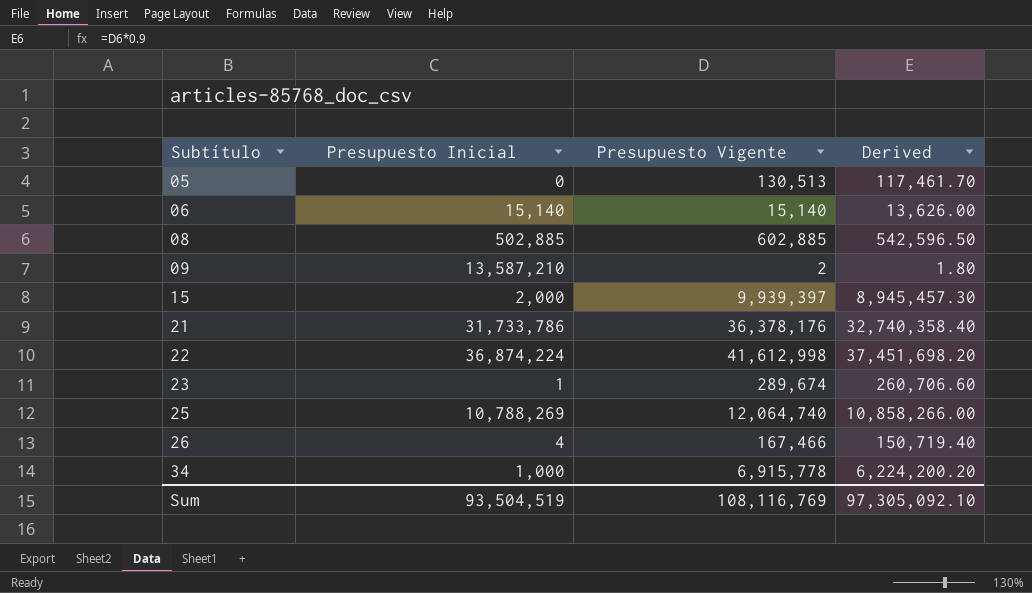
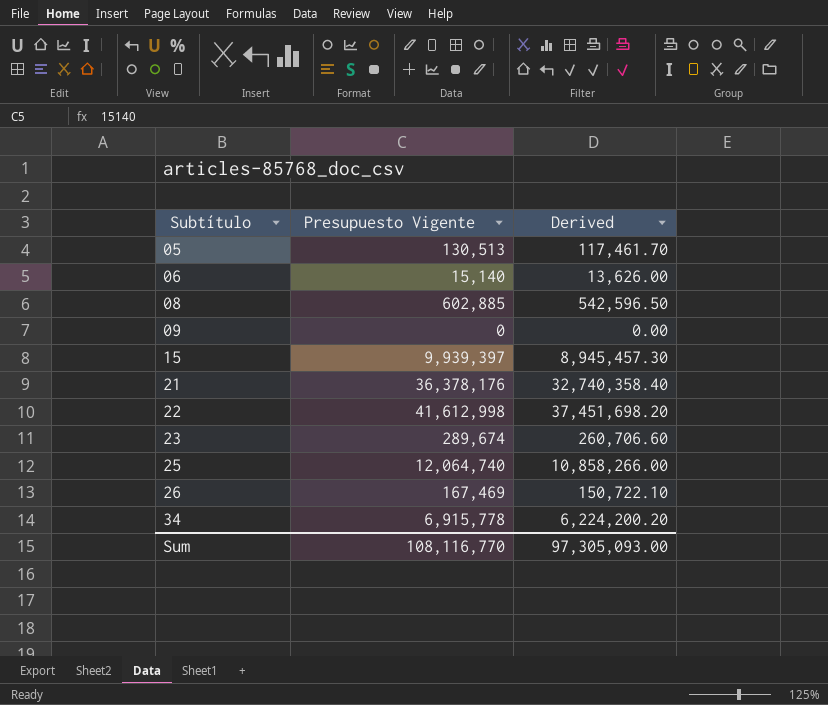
column Presupuesto Inicial | position: 2 -> none
09 | Presupuesto Vigente: 2 -> 0
09 | Derived: 1.80 -> 0.00
26 | Presupuesto Vigente: 167,466 -> 167,469
26 | Derived: 150,719.40 -> 150,722.10
Sum | Presupuesto Vigente: 108,116,769 -> 108,116,770
Sum | Derived: 97,305,092.10 -> 97,305,093.00

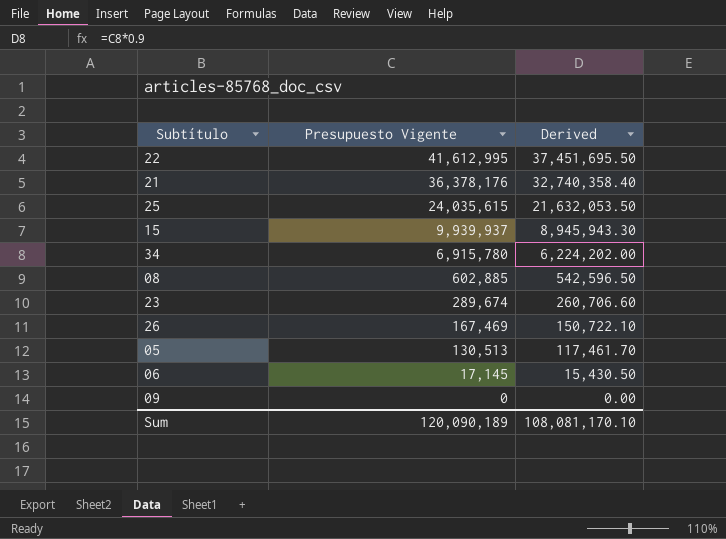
row order: Subtítulo ascending -> Presupuesto Vigente descending
22 | Presupuesto Vigente: 41,612,998 -> 41,612,995
22 | Derived: 37,451,698.20 -> 37,451,695.50
25 | Presupuesto Vigente: 12,064,740 -> 24,035,615
25 | Derived: 10,858,266.00 -> 21,632,053.50
15 | Presupuesto Vigente: 9,939,397 -> 9,939,937
15 | Derived: 8,945,457.30 -> 8,945,943.30
34 | Presupuesto Vigente: 6,915,778 -> 6,915,780
34 | Derived: 6,224,200.20 -> 6,224,202.00
06 | Presupuesto Vigente: 15,140 -> 17,145
06 | Derived: 13,626.00 -> 15,430.50
Sum | Presupuesto Vigente: 108,116,770 -> 120,090,189
Sum | Derived: 97,305,093.00 -> 108,081,170.10

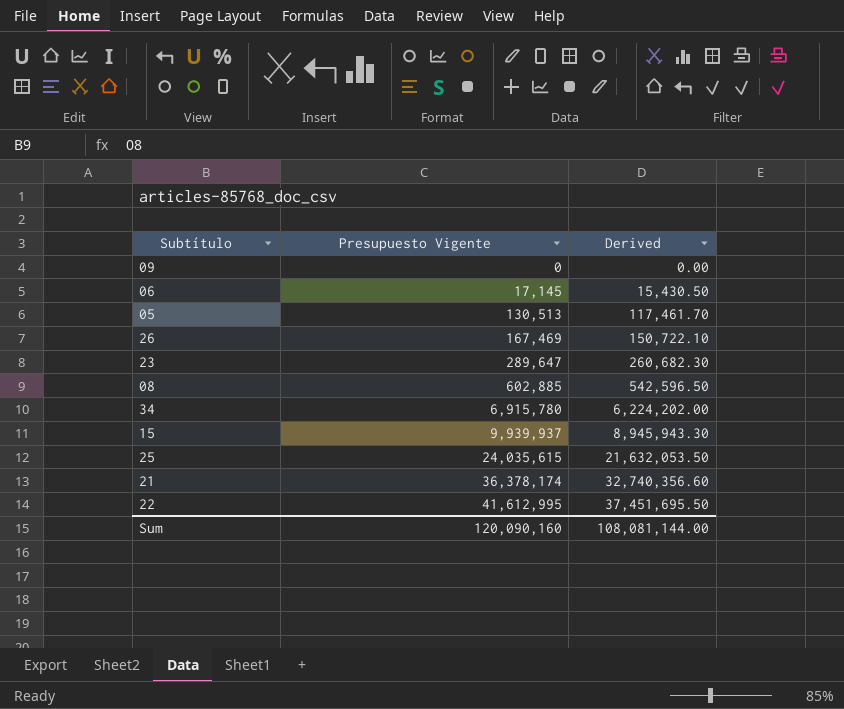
row order: Presupuesto Vigente descending -> Presupuesto Vigente ascending
23 | Presupuesto Vigente: 289,674 -> 289,647
23 | Derived: 260,706.60 -> 260,682.30
21 | Presupuesto Vigente: 36,378,176 -> 36,378,174
21 | Derived: 32,740,358.40 -> 32,740,356.60
Sum | Presupuesto Vigente: 120,090,189 -> 120,090,160
Sum | Derived: 108,081,170.10 -> 108,081,144.00

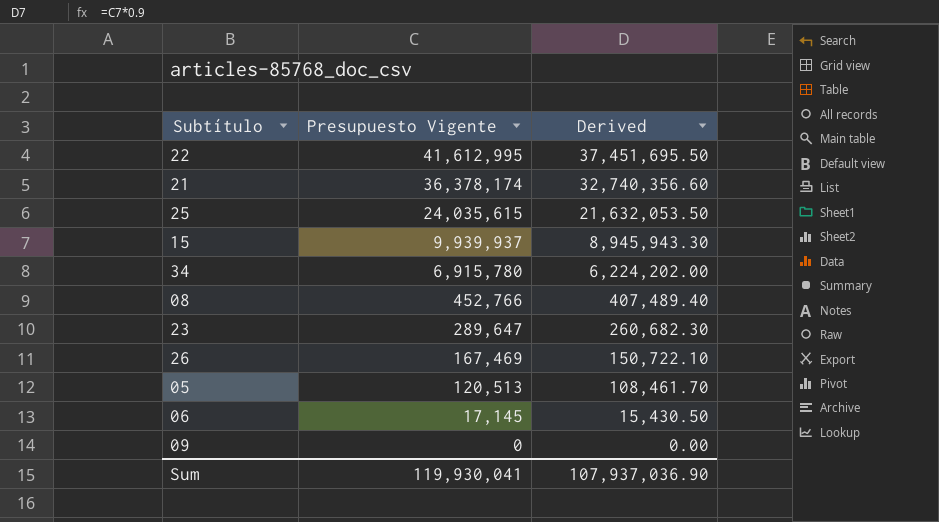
row order: Presupuesto Vigente ascending -> Presupuesto Vigente descending
08 | Presupuesto Vigente: 602,885 -> 452,766
08 | Derived: 542,596.50 -> 407,489.40
05 | Presupuesto Vigente: 130,513 -> 120,513
05 | Derived: 117,461.70 -> 108,461.70
Sum | Presupuesto Vigente: 120,090,160 -> 119,930,041
Sum | Derived: 108,081,144.00 -> 107,937,036.90

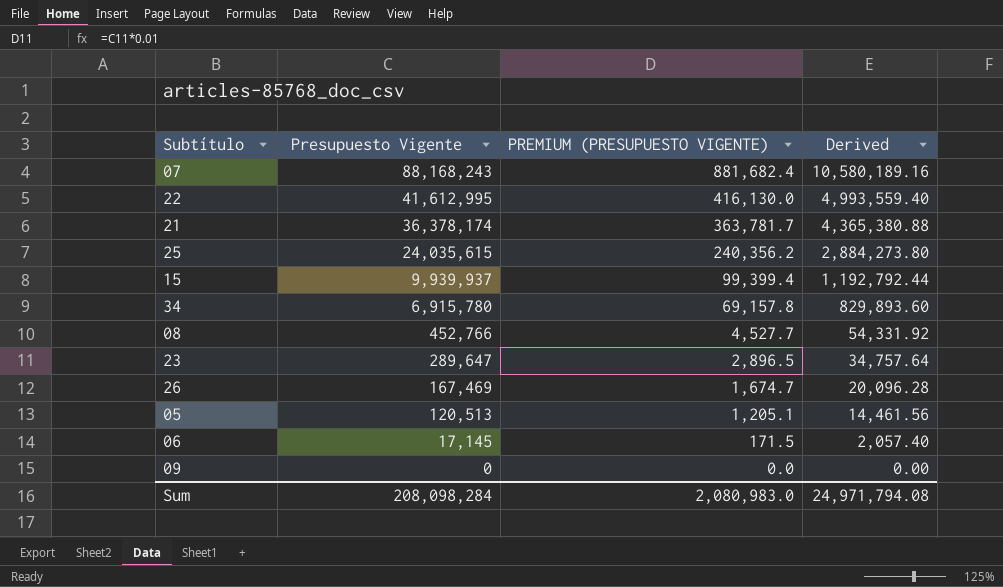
column PREMIUM (PRESUPUESTO VIGENTE) | formula: none -> [Presupuesto Vigente] * 0.01
column Derived | formula: [Presupuesto Vigente] * 0.9 -> [Presupuesto Vigente] * 0.12
row 07: none -> 88,168,243 | 881,682.4 | 10,580,189.16
Sum | Presupuesto Vigente: 119,930,041 -> 208,098,284
Sum | Derived: 107,937,036.90 -> 24,971,794.08

